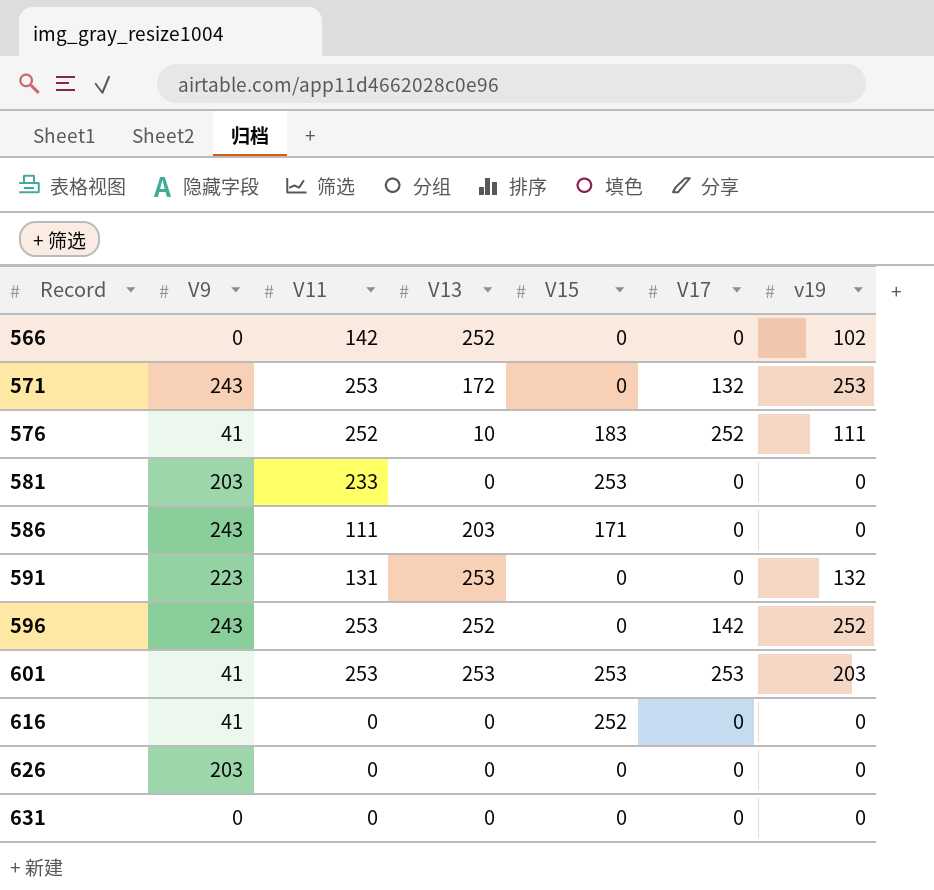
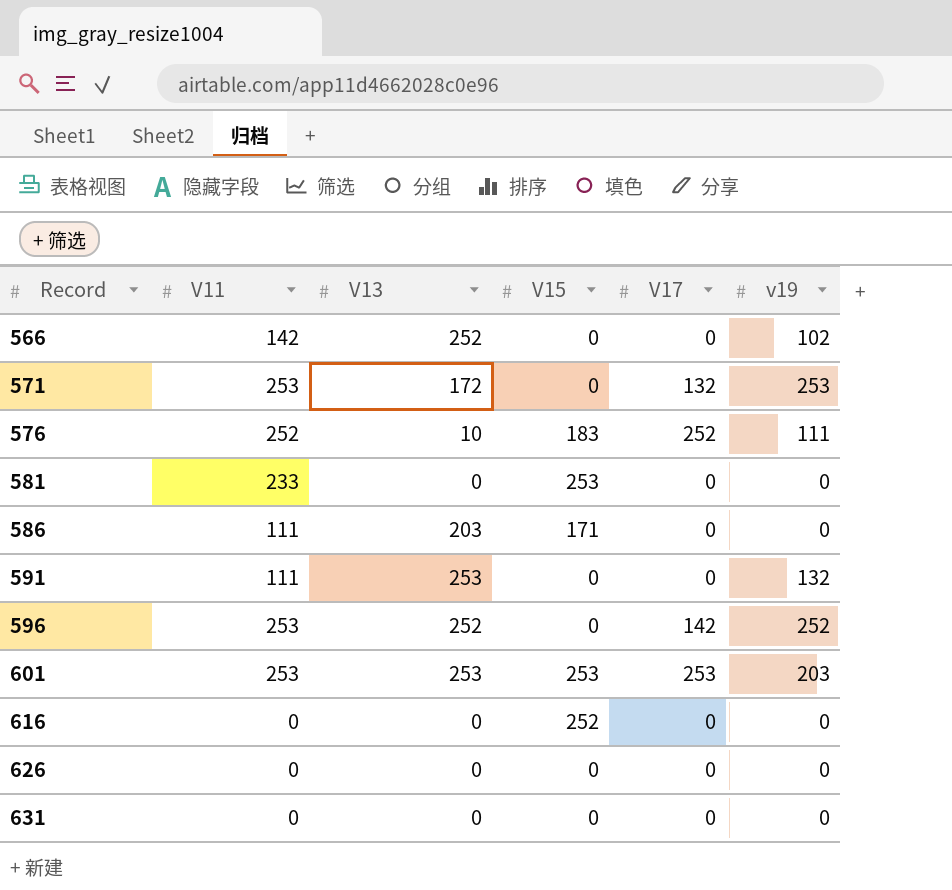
column V9 | position: 2 -> none
591 | V11: 131 -> 111

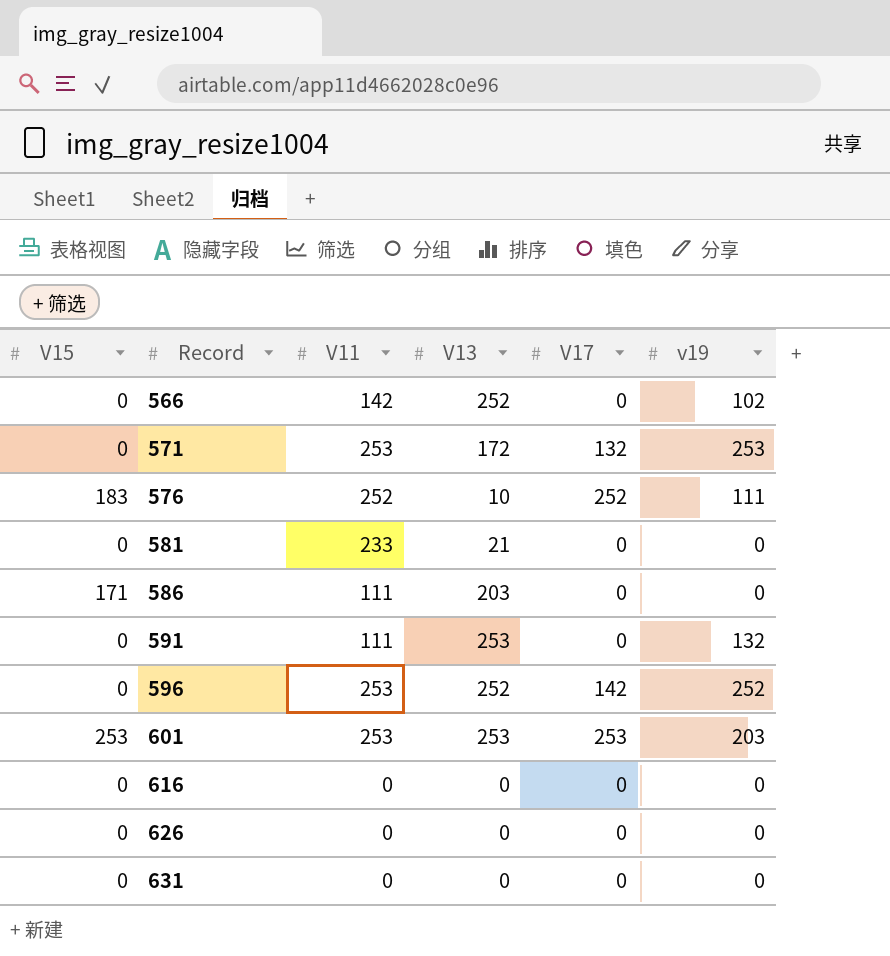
column V15 | position: 4 -> 1
581 | V15: 253 -> 0
581 | V13: 0 -> 21
616 | V15: 252 -> 0

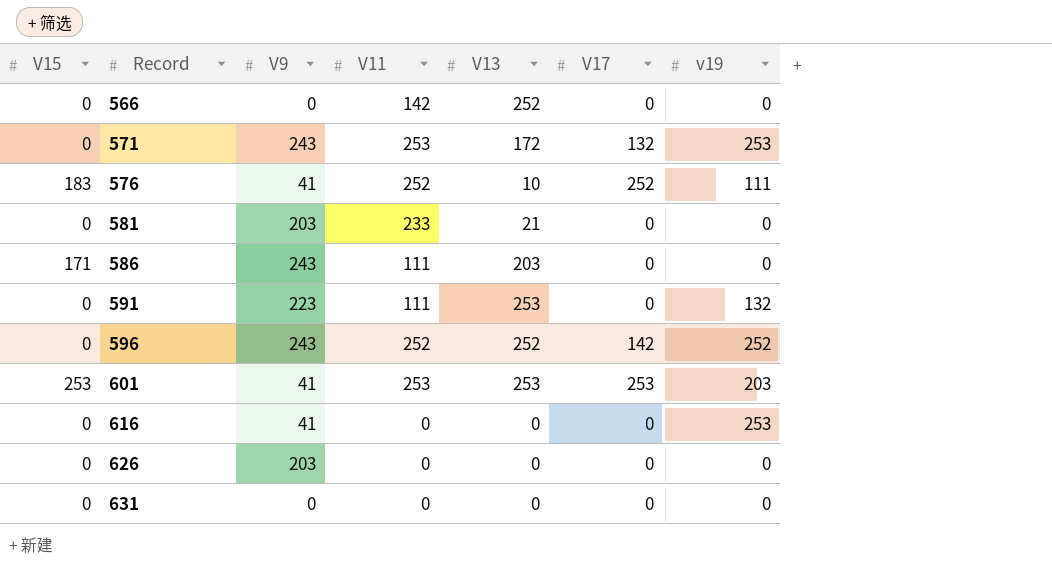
column V9 | position: none -> 3
566 | v19: 102 -> 0
596 | V11: 253 -> 252
616 | v19: 0 -> 253

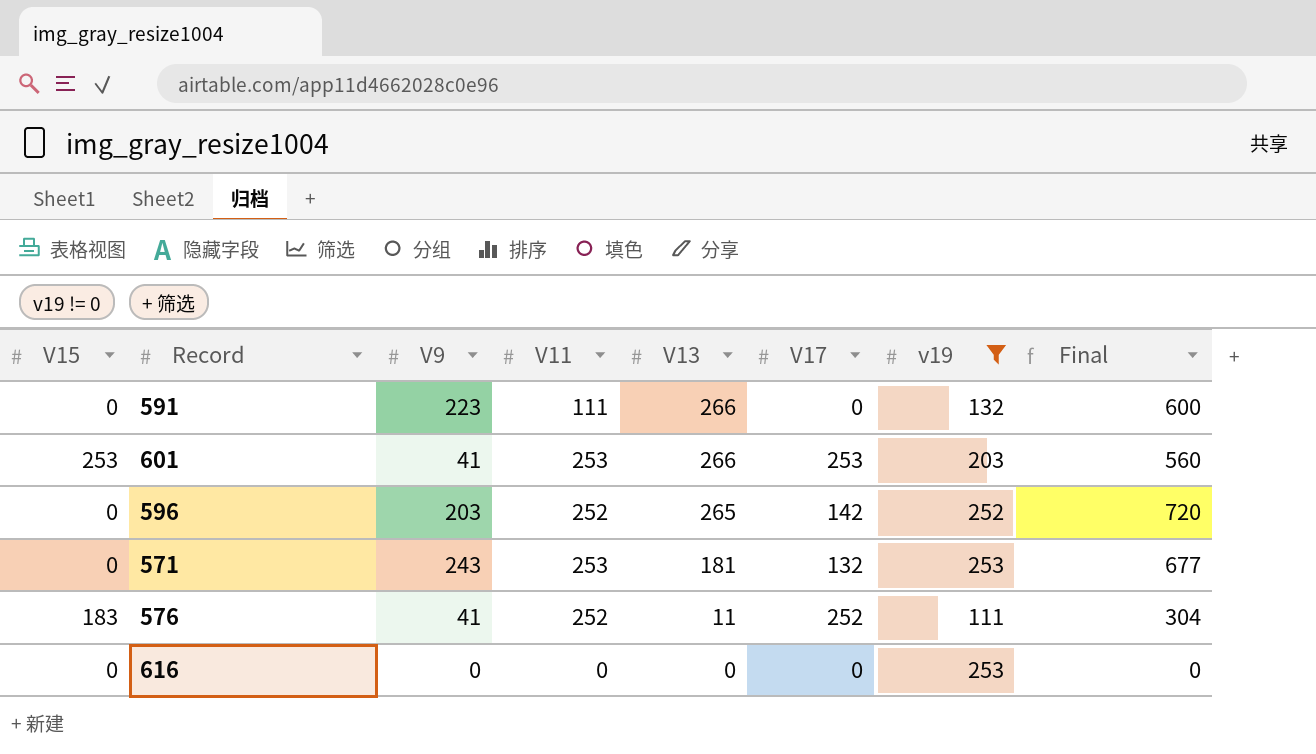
filter: none -> v19 != 0
row order: Record ascending -> V13 descending
column Final | formula: none -> [V9] + [V11] + [V13]
591 | V13: 253 -> 266
601 | V13: 253 -> 266
596 | V9: 243 -> 203
596 | V13: 252 -> 265
571 | V13: 172 -> 181
576 | V13: 10 -> 11
616 | V9: 41 -> 0

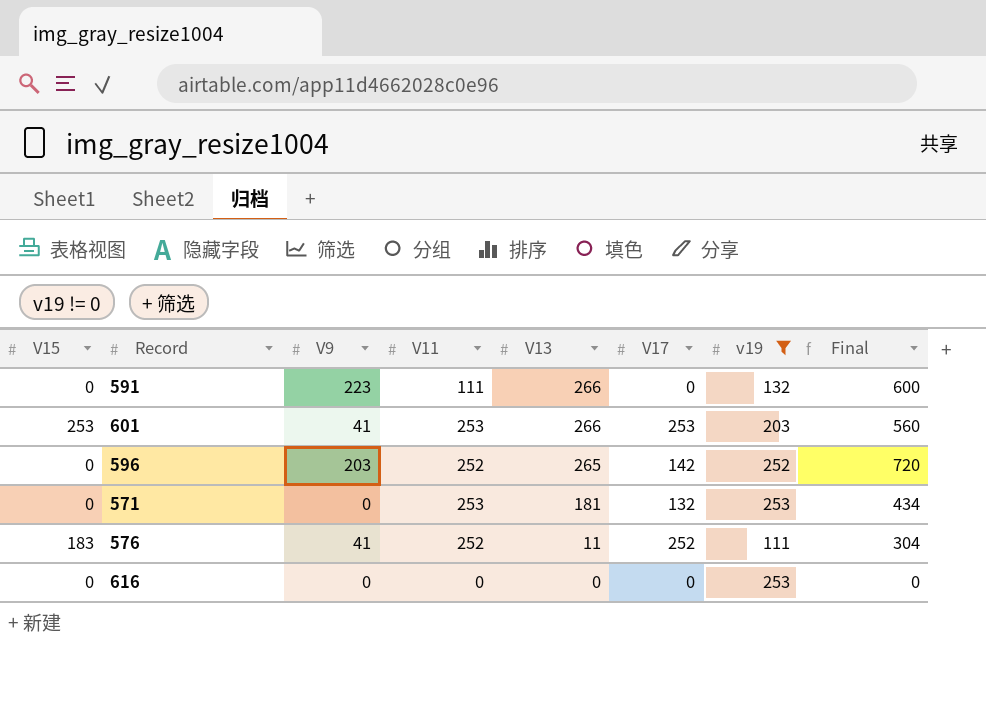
571 | V9: 243 -> 0
571 | Final: 677 -> 434

